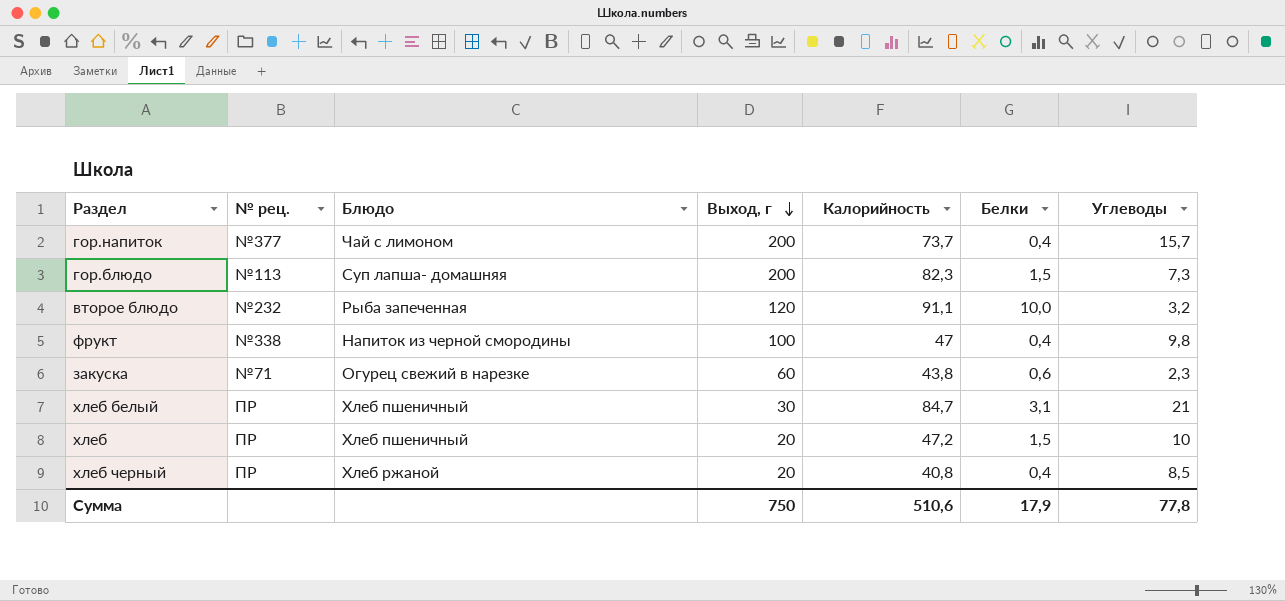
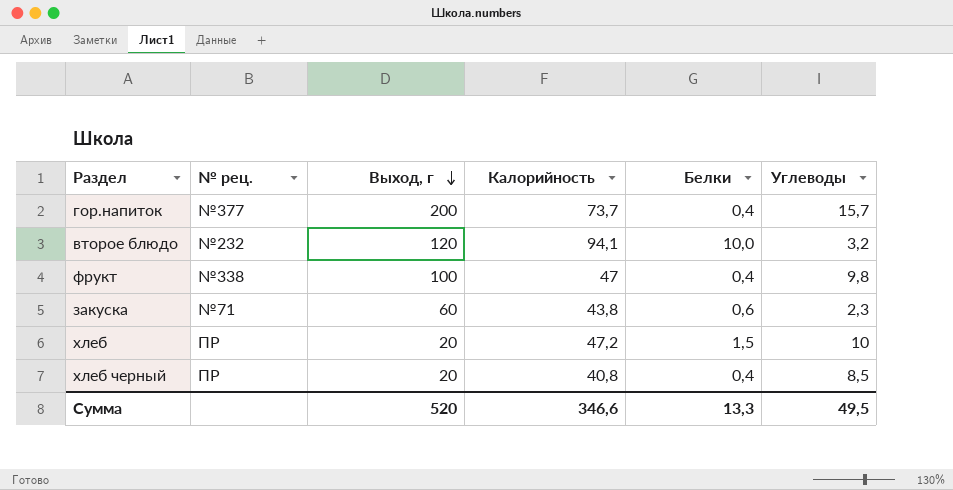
column Блюдо | position: 3 -> none
row гор.блюдо: №113 | Суп лапша- домашняя | 200 | 82,3 | 1,5 | 7,3 -> none
row хлеб белый: ПР | Хлеб пшеничный | 30 | 84,7 | 3,1 | 21 -> none
второе блюдо | Калорийность: 91,1 -> 94,1
Сумма | Выход, г: 750 -> 520
Сумма | Калорийность: 510,6 -> 346,6
Сумма | Белки: 17,9 -> 13,3
Сумма | Углеводы: 77,8 -> 49,5

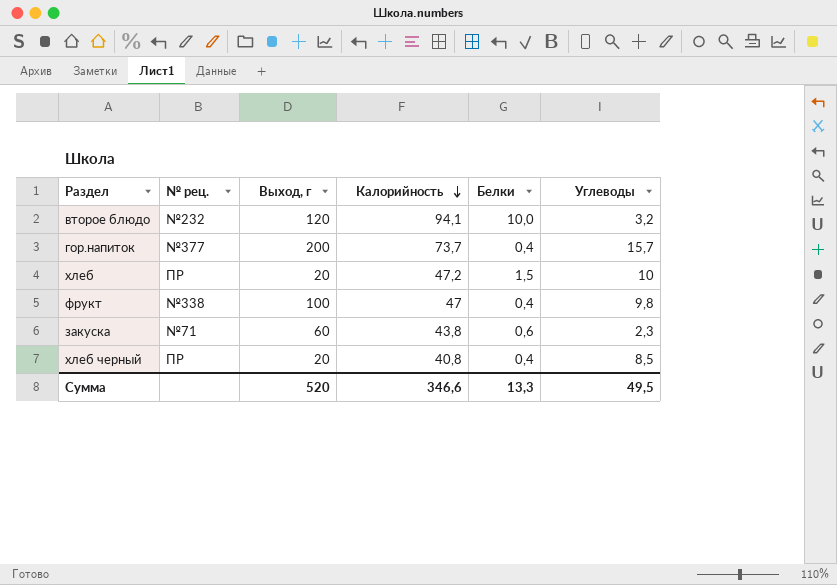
row order: Выход, г descending -> Калорийность descending

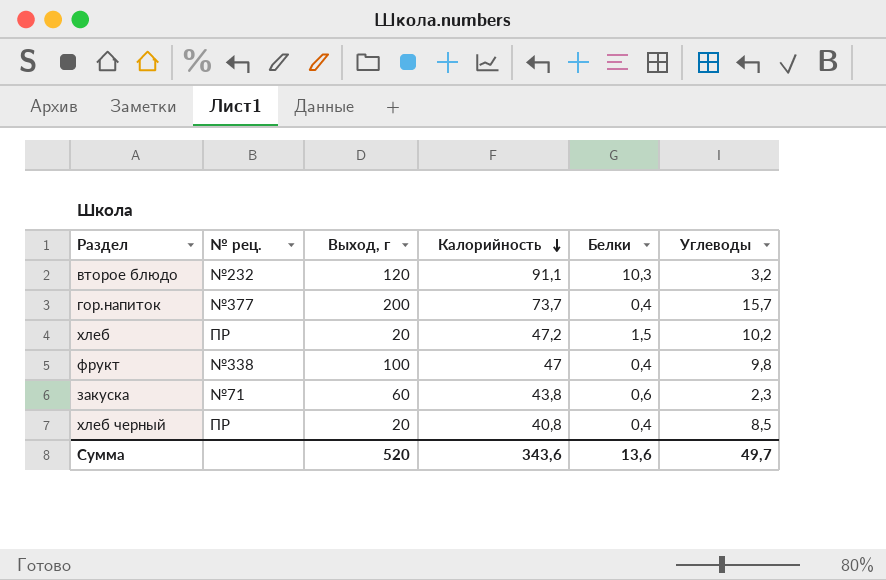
второе блюдо | Калорийность: 94,1 -> 91,1
второе блюдо | Белки: 10,0 -> 10,3
хлеб | Углеводы: 10 -> 10,2
Сумма | Калорийность: 346,6 -> 343,6
Сумма | Белки: 13,3 -> 13,6
Сумма | Углеводы: 49,5 -> 49,7

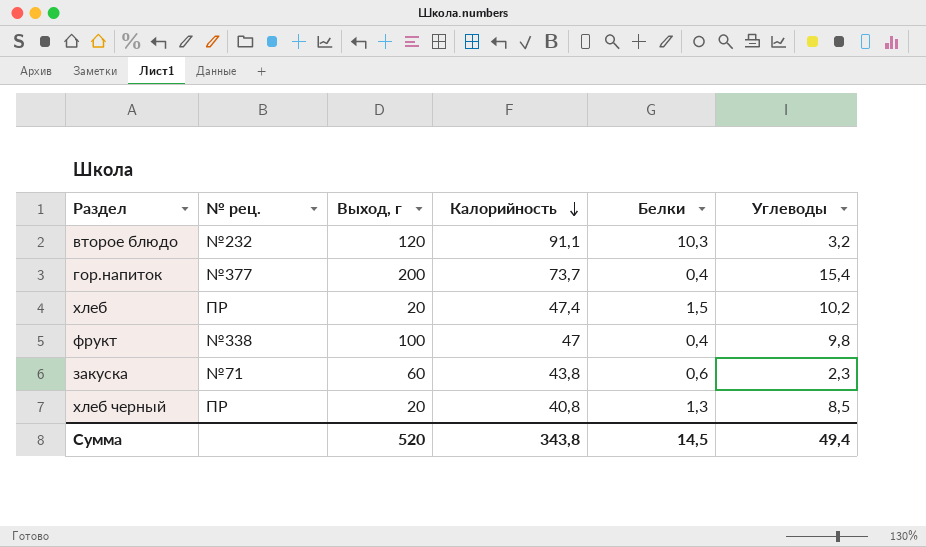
гор.напиток | Углеводы: 15,7 -> 15,4
хлеб | Калорийность: 47,2 -> 47,4
хлеб черный | Белки: 0,4 -> 1,3
Сумма | Калорийность: 343,6 -> 343,8
Сумма | Белки: 13,6 -> 14,5
Сумма | Углеводы: 49,7 -> 49,4

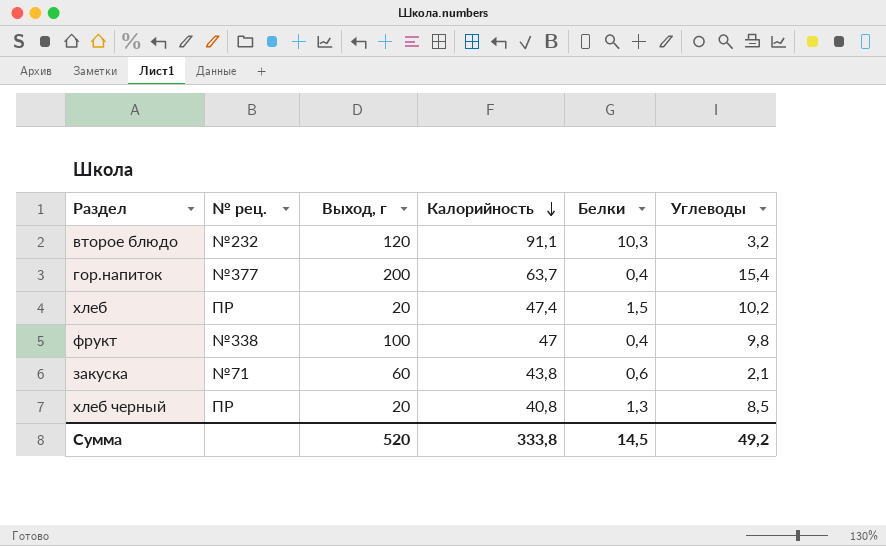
гор.напиток | Калорийность: 73,7 -> 63,7
закуска | Углеводы: 2,3 -> 2,1
Сумма | Калорийность: 343,8 -> 333,8
Сумма | Углеводы: 49,4 -> 49,2

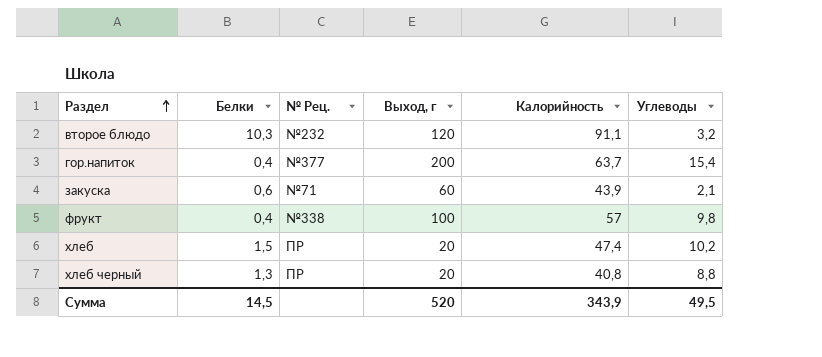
row order: Калорийность descending -> Раздел ascending
column Белки | position: 5 -> 2
column name: № рец. -> № Рец.
закуска | Калорийность: 43,8 -> 43,9
фрукт | Калорийность: 47 -> 57
хлеб черный | Углеводы: 8,5 -> 8,8
Сумма | Калорийность: 333,8 -> 343,9
Сумма | Углеводы: 49,2 -> 49,5

